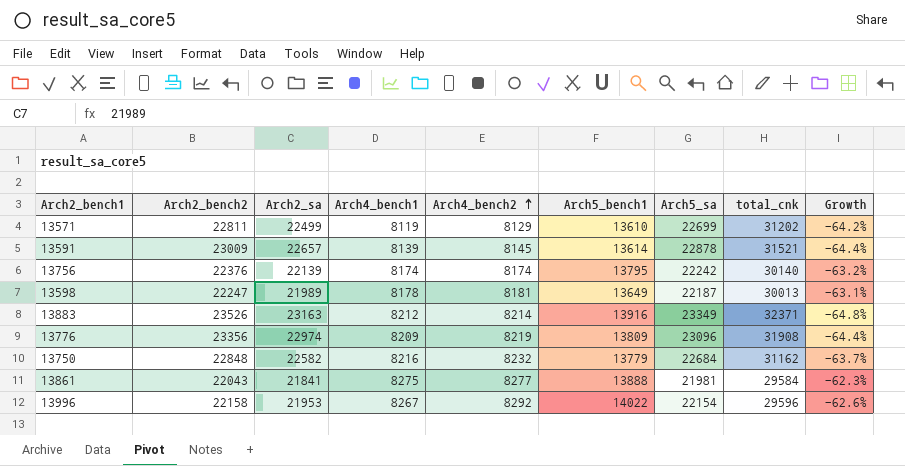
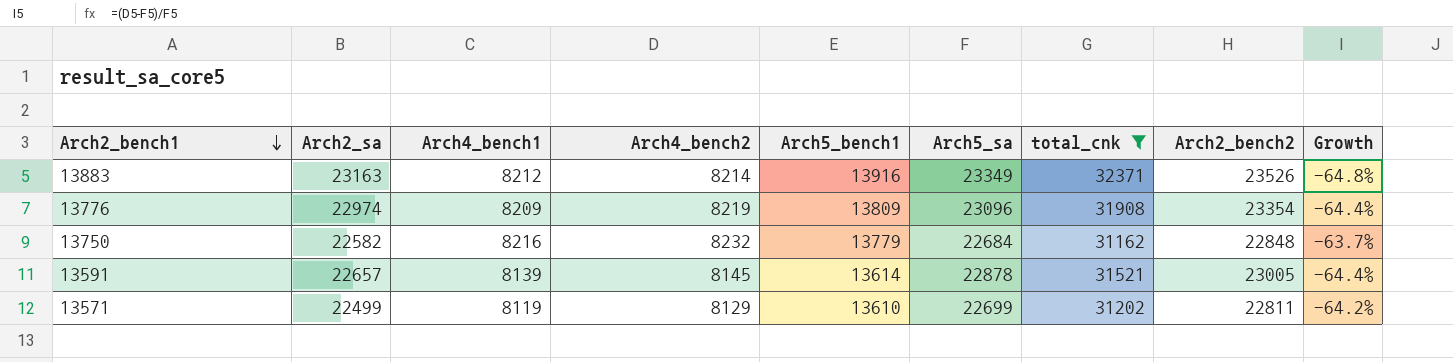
filter: none -> total_cnk >= 31162
row order: Arch4_bench2 ascending -> Arch2_bench1 descending
column Arch2_bench2 | position: 2 -> 8
13776 | Arch2_bench2: 23356 -> 23354
13591 | Arch2_bench2: 23009 -> 23005

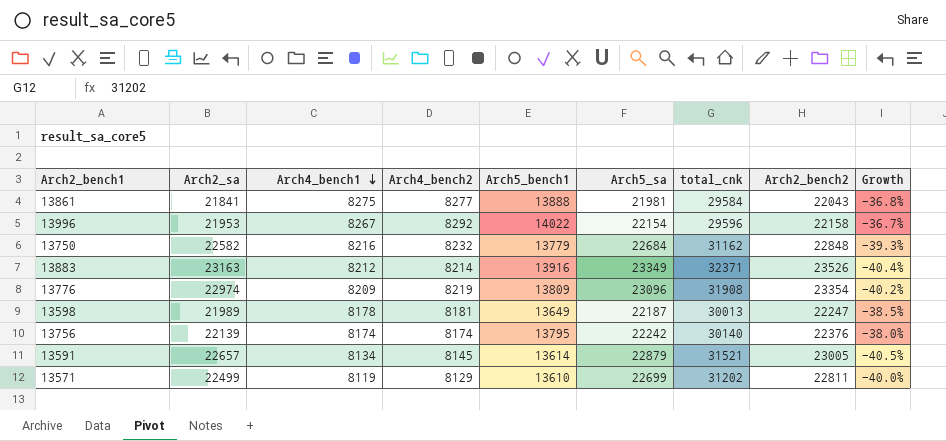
filter: total_cnk >= 31162 -> none
row order: Arch2_bench1 descending -> Arch4_bench1 descending
column Growth | formula: ([Arch4_bench2] - [Arch5_sa]) / [Arch5_sa] -> ([Arch5_bench1] - [Arch5_sa]) / [Arch5_sa]
13591 | Arch4_bench1: 8139 -> 8134
13591 | Arch5_sa: 22878 -> 22879

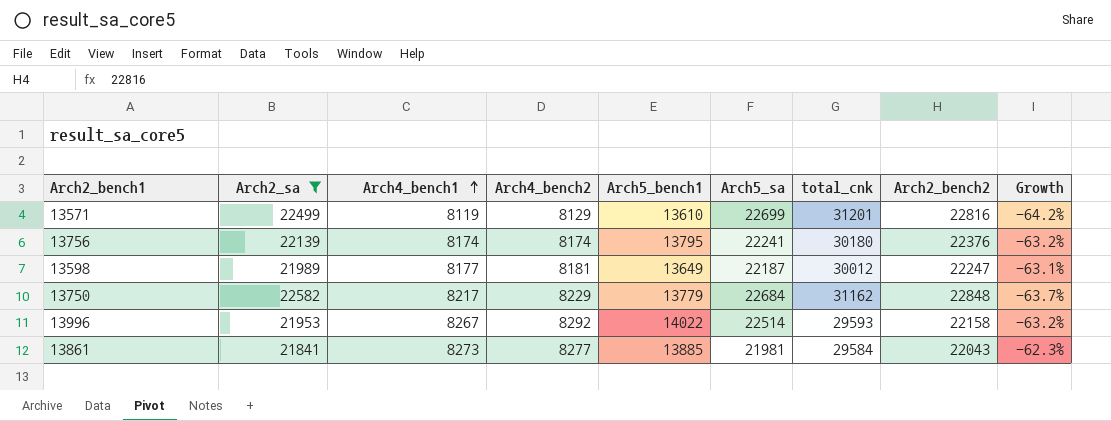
filter: none -> Arch2_sa <= 22582
row order: Arch4_bench1 descending -> Arch4_bench1 ascending
column Growth | formula: ([Arch5_bench1] - [Arch5_sa]) / [Arch5_sa] -> ([Arch4_bench2] - [Arch5_sa]) / [Arch5_sa]
13571 | total_cnk: 31202 -> 31201
13571 | Arch2_bench2: 22811 -> 22816
13756 | Arch5_sa: 22242 -> 22241
13756 | total_cnk: 30140 -> 30180
13598 | Arch4_bench1: 8178 -> 8177
13598 | total_cnk: 30013 -> 30012
13750 | Arch4_bench1: 8216 -> 8217
13750 | Arch4_bench2: 8232 -> 8229
13996 | Arch5_sa: 22154 -> 22514
13996 | total_cnk: 29596 -> 29593
13861 | Arch4_bench1: 8275 -> 8273
13861 | Arch5_bench1: 13888 -> 13885

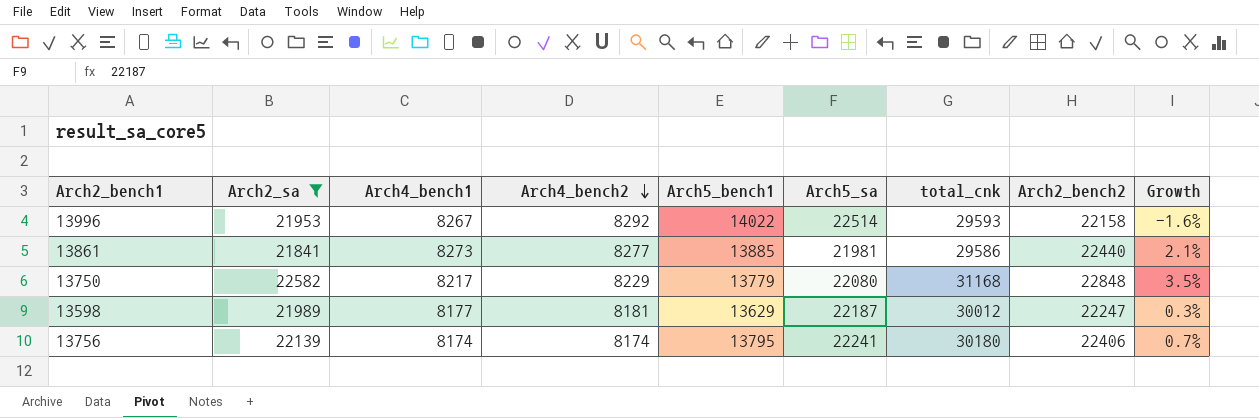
row order: Arch4_bench1 ascending -> Arch4_bench2 descending
column Growth | formula: ([Arch4_bench2] - [Arch5_sa]) / [Arch5_sa] -> ([Arch2_bench2] - [Arch5_sa]) / [Arch5_sa]
row 13571: 22499 | 8119 | 8129 | 13610 | 22699 | 31201 | 22816 | -64.2% -> none
13861 | total_cnk: 29584 -> 29586
13861 | Arch2_bench2: 22043 -> 22440
13750 | Arch5_sa: 22684 -> 22080
13750 | total_cnk: 31162 -> 31168
13598 | Arch5_bench1: 13649 -> 13629
13756 | Arch2_bench2: 22376 -> 22406

